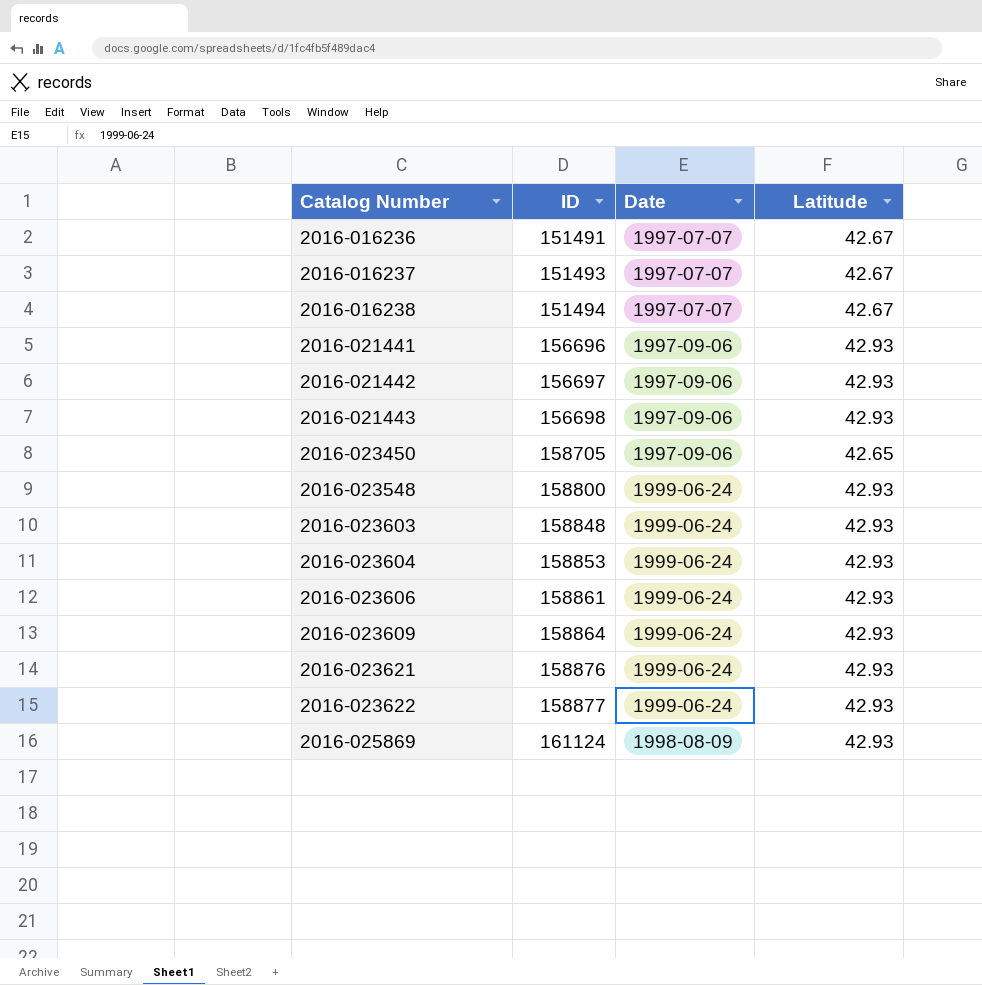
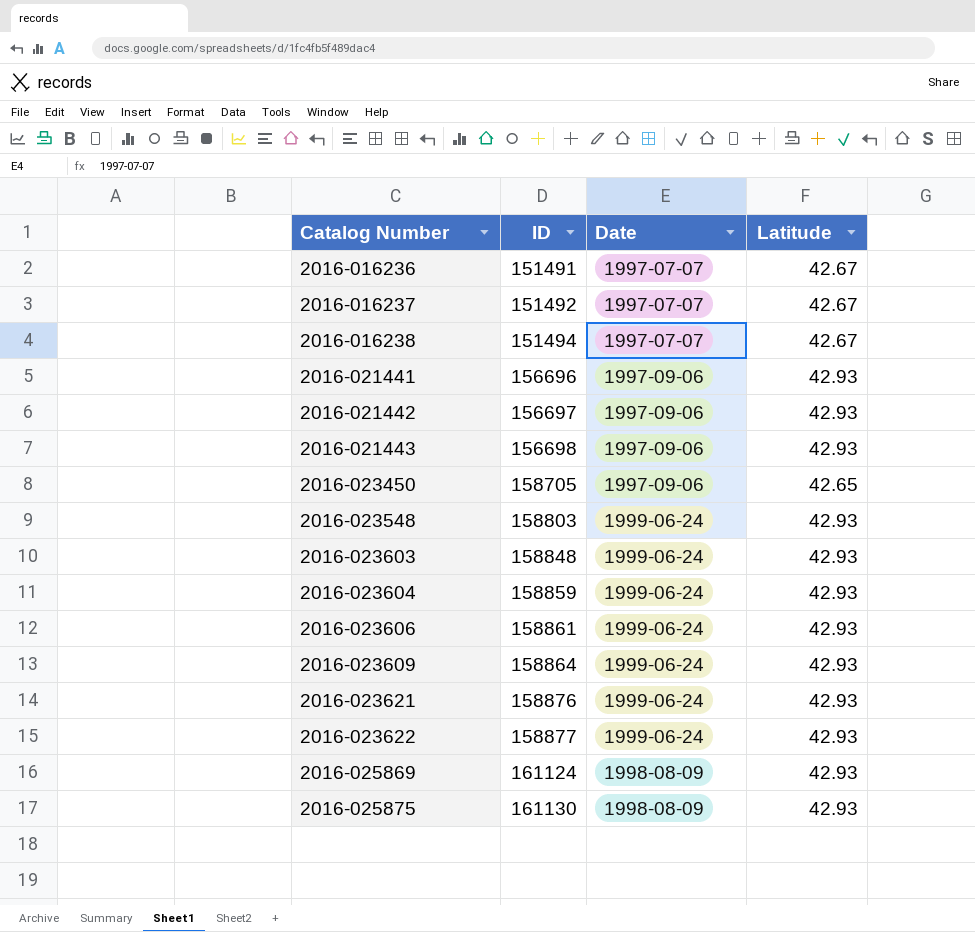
2016-016237 | ID: 151493 -> 151492
2016-023548 | ID: 158800 -> 158803
2016-023604 | ID: 158853 -> 158859
row 2016-025875: none -> 161130 | 1998-08-09 | 42.93

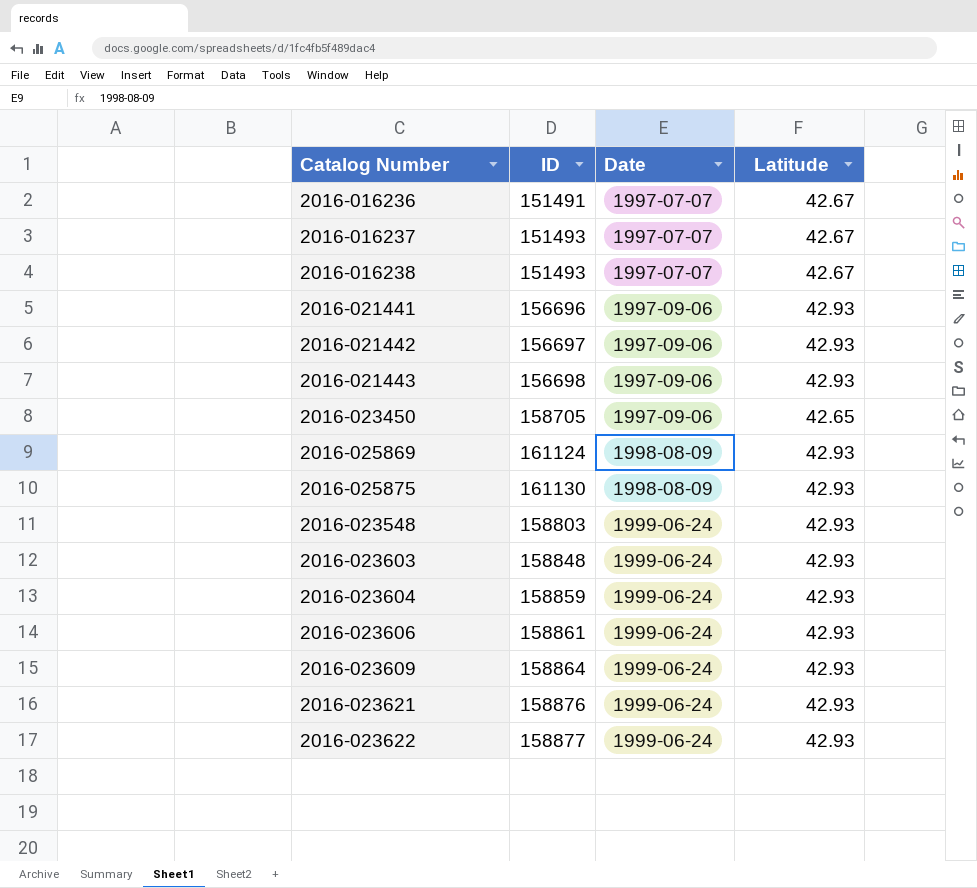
row order: Catalog Number ascending -> Date ascending
2016-016237 | ID: 151492 -> 151493
2016-016238 | ID: 151494 -> 151493

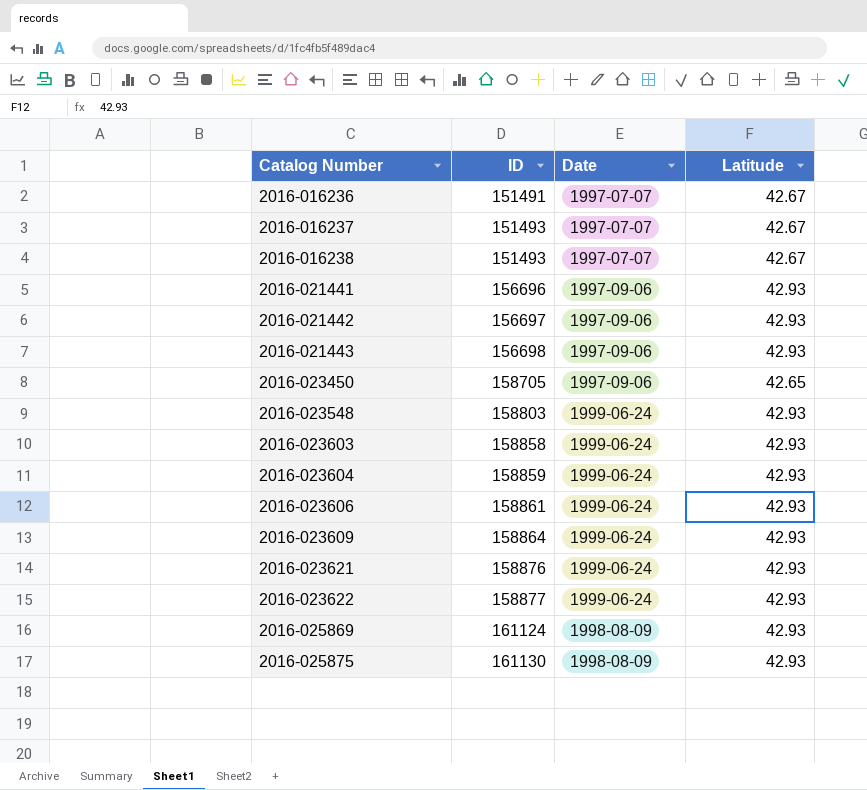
row order: Date ascending -> Catalog Number ascending
2016-023603 | ID: 158848 -> 158858

